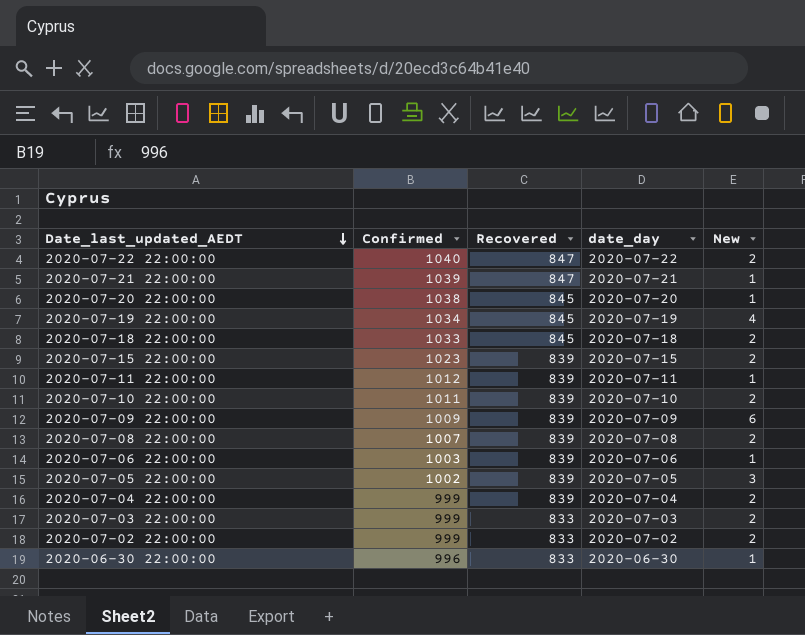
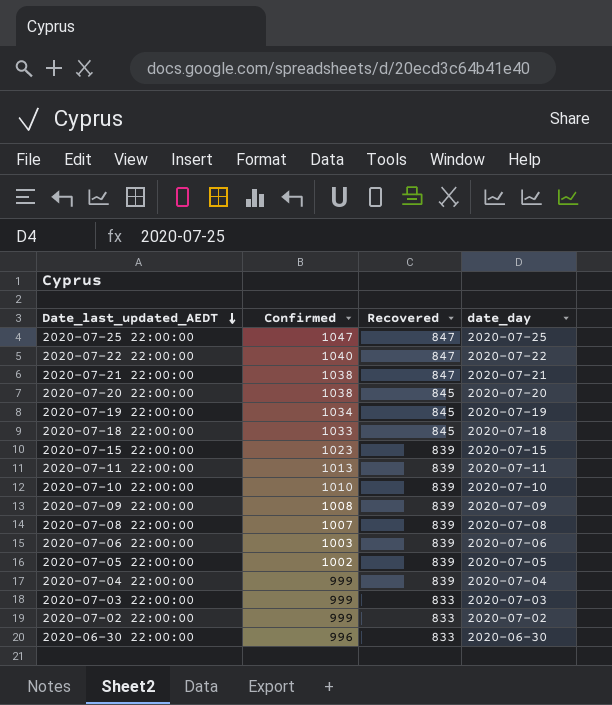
column New | position: 5 -> none
row 2020-07-25 22:00:00: none -> 1047 | 847 | 2020-07-25
2020-07-21 22:00:00 | Confirmed: 1039 -> 1038
2020-07-11 22:00:00 | Confirmed: 1012 -> 1013
2020-07-10 22:00:00 | Confirmed: 1011 -> 1010
2020-07-09 22:00:00 | Confirmed: 1009 -> 1008

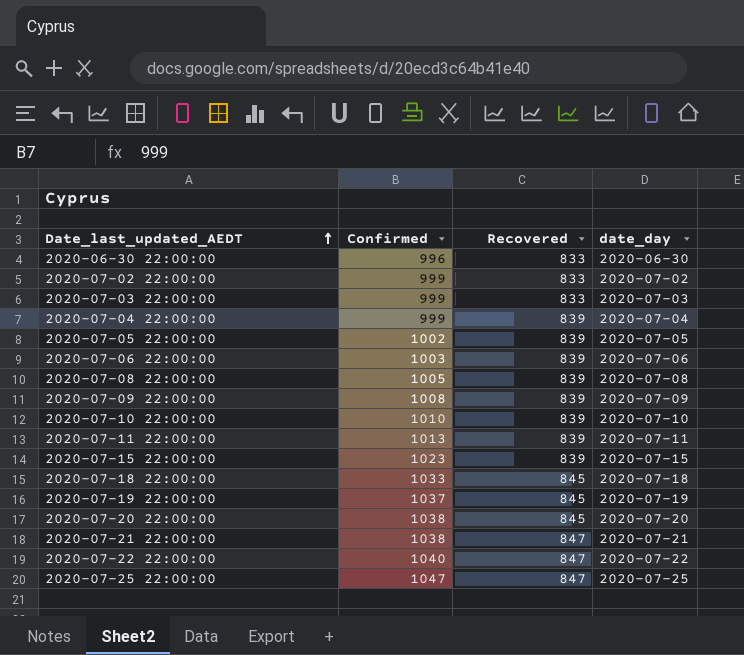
row order: Date_last_updated_AEDT descending -> Date_last_updated_AEDT ascending
2020-07-08 22:00:00 | Confirmed: 1007 -> 1005
2020-07-19 22:00:00 | Confirmed: 1034 -> 1037

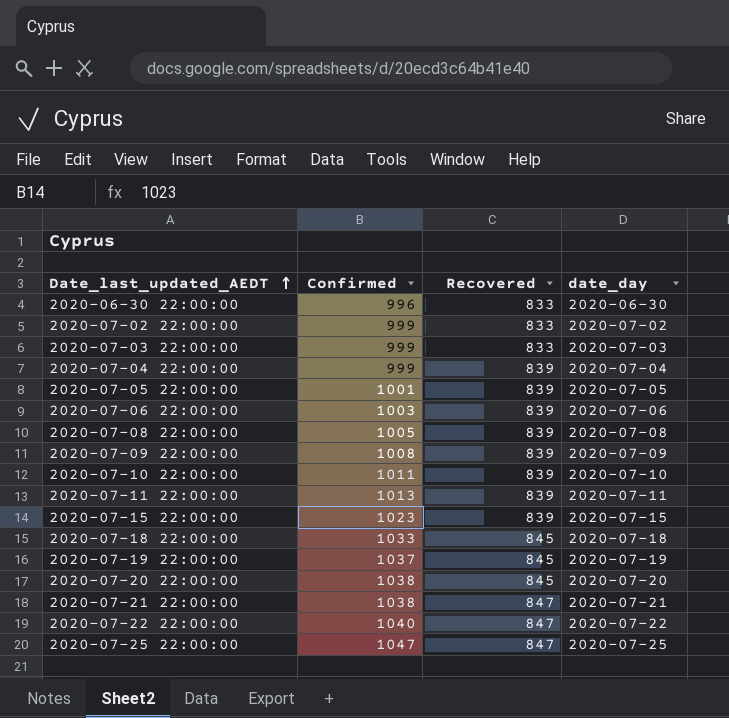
2020-07-05 22:00:00 | Confirmed: 1002 -> 1001
2020-07-10 22:00:00 | Confirmed: 1010 -> 1011

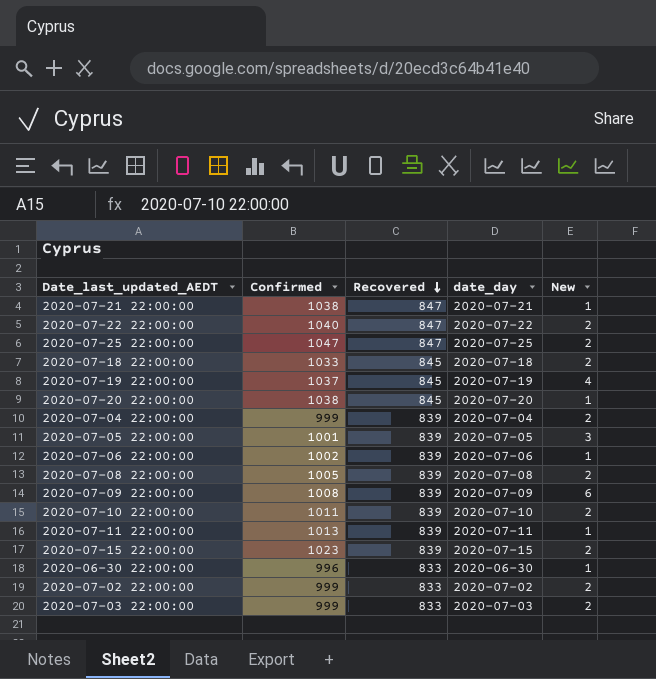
row order: Date_last_updated_AEDT ascending -> Recovered descending
column New | position: none -> 5
2020-07-06 22:00:00 | Confirmed: 1003 -> 1002

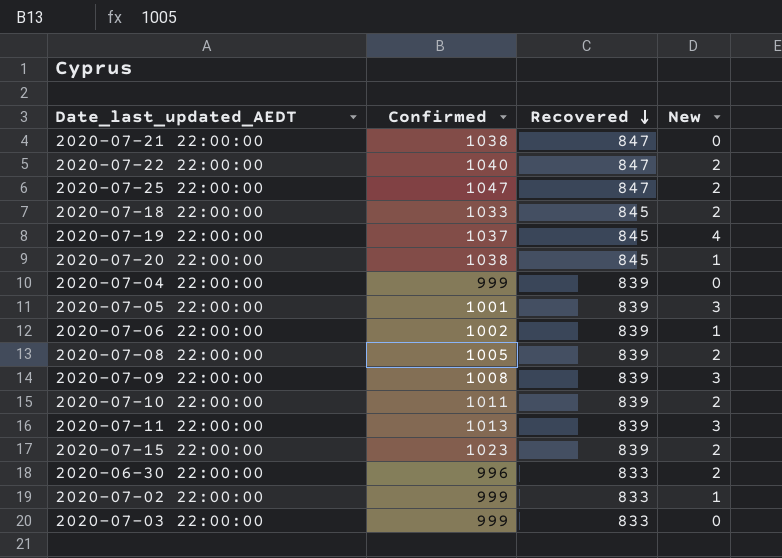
column date_day | position: 4 -> none
2020-07-21 22:00:00 | New: 1 -> 0
2020-07-04 22:00:00 | New: 2 -> 0
2020-07-09 22:00:00 | New: 6 -> 3
2020-07-11 22:00:00 | New: 1 -> 3
2020-06-30 22:00:00 | New: 1 -> 2
2020-07-02 22:00:00 | New: 2 -> 1
2020-07-03 22:00:00 | New: 2 -> 0

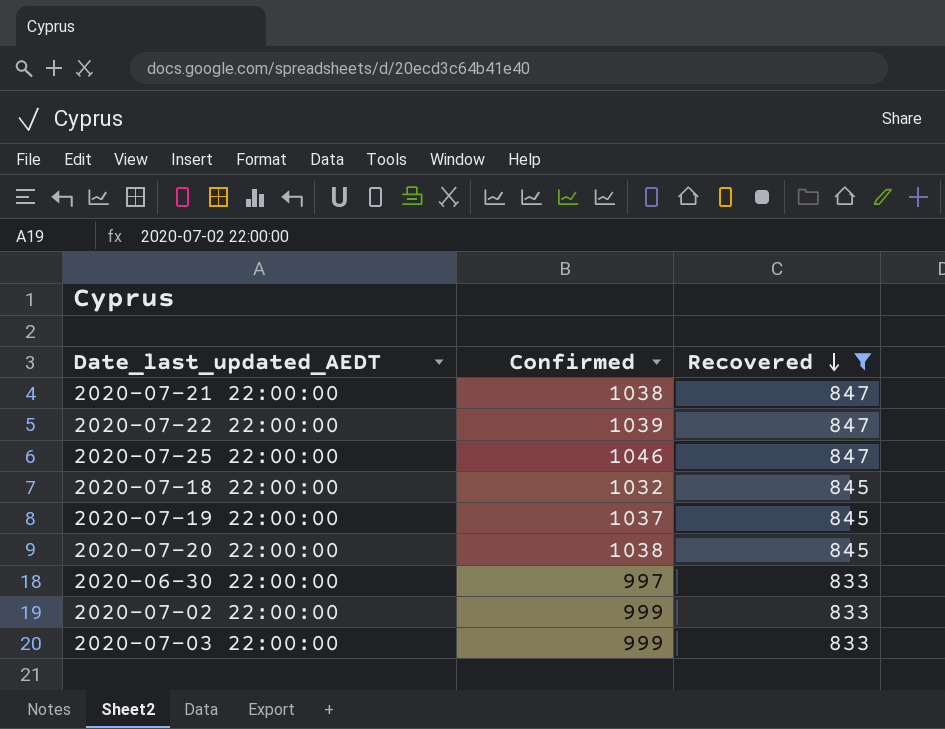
filter: none -> Recovered != 839
column New | position: 4 -> none
2020-07-22 22:00:00 | Confirmed: 1040 -> 1039
2020-07-25 22:00:00 | Confirmed: 1047 -> 1046
2020-07-18 22:00:00 | Confirmed: 1033 -> 1032
2020-06-30 22:00:00 | Confirmed: 996 -> 997

